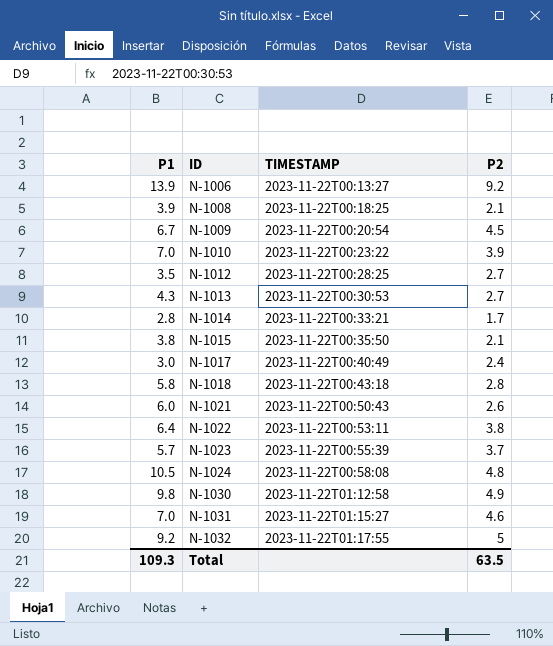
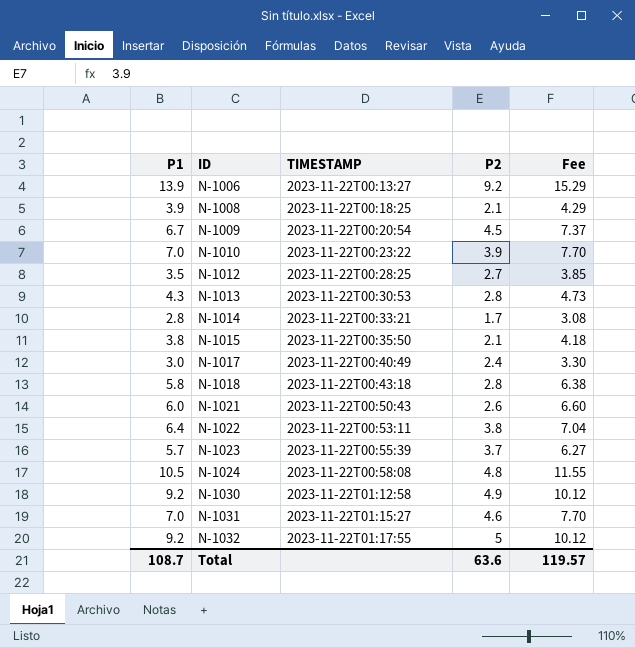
column Fee | formula: none -> [P1] * 1.1
N-1013 | P2: 2.7 -> 2.8
N-1030 | P1: 9.8 -> 9.2
Total | P1: 109.3 -> 108.7
Total | P2: 63.5 -> 63.6

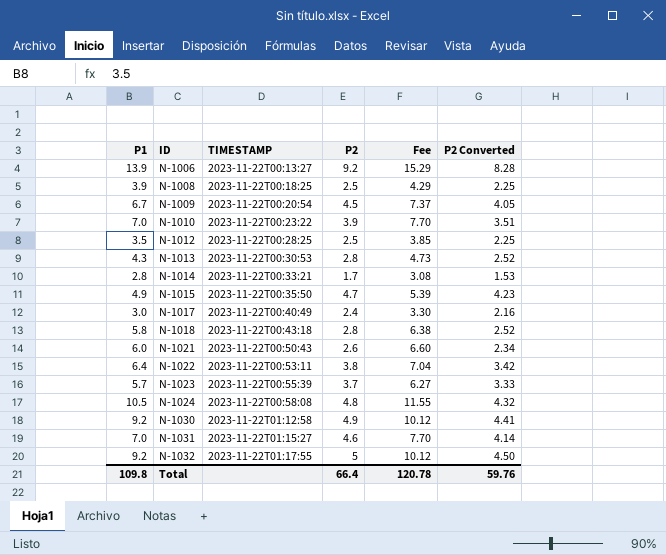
column P2 Converted | formula: none -> [P2] * 0.9
N-1008 | P2: 2.1 -> 2.5
N-1012 | P2: 2.7 -> 2.5
N-1015 | P1: 3.8 -> 4.9
N-1015 | P2: 2.1 -> 4.7
N-1015 | Fee: 4.18 -> 5.39
Total | P1: 108.7 -> 109.8
Total | P2: 63.6 -> 66.4
Total | Fee: 119.57 -> 120.78

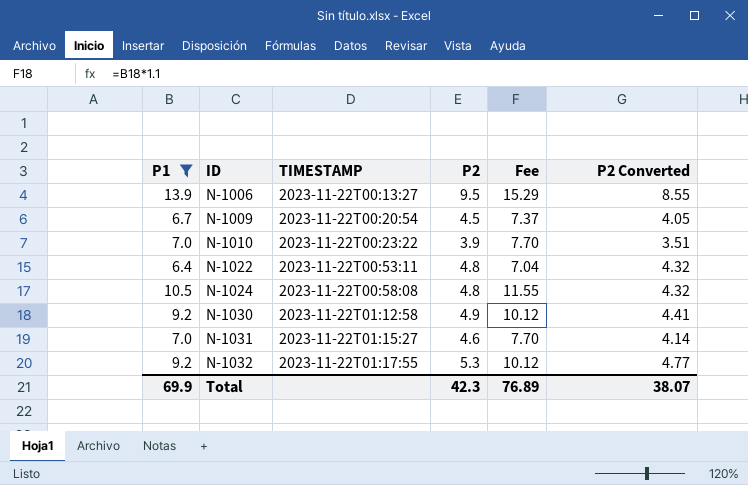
filter: none -> P1 >= 6.4
N-1006 | P2: 9.2 -> 9.5
N-1006 | P2 Converted: 8.28 -> 8.55
N-1022 | P2: 3.8 -> 4.8
N-1022 | P2 Converted: 3.42 -> 4.32
N-1032 | P2: 5 -> 5.3
N-1032 | P2 Converted: 4.50 -> 4.77
Total | P1: 109.8 -> 69.9
Total | P2: 66.4 -> 42.3
Total | Fee: 120.78 -> 76.89
Total | P2 Converted: 59.76 -> 38.07

